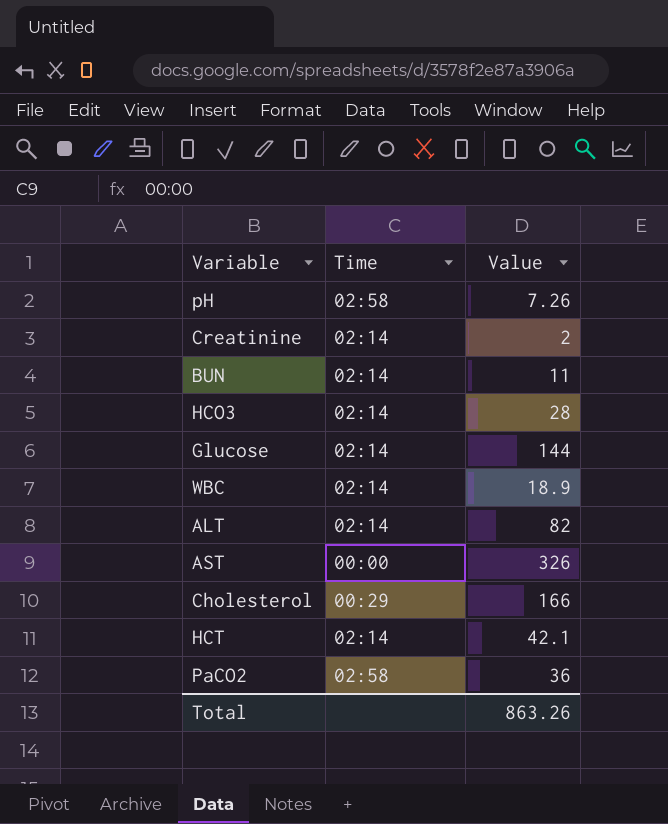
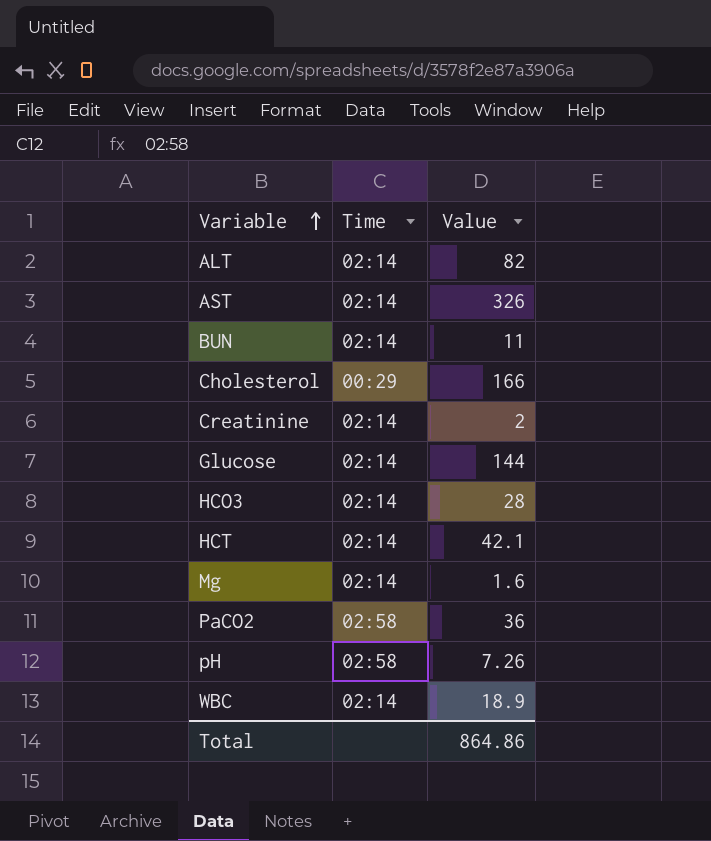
row order: none -> Variable ascending
AST | Time: 00:00 -> 02:14
row Mg: none -> 02:14 | 1.6
Total | Value: 863.26 -> 864.86

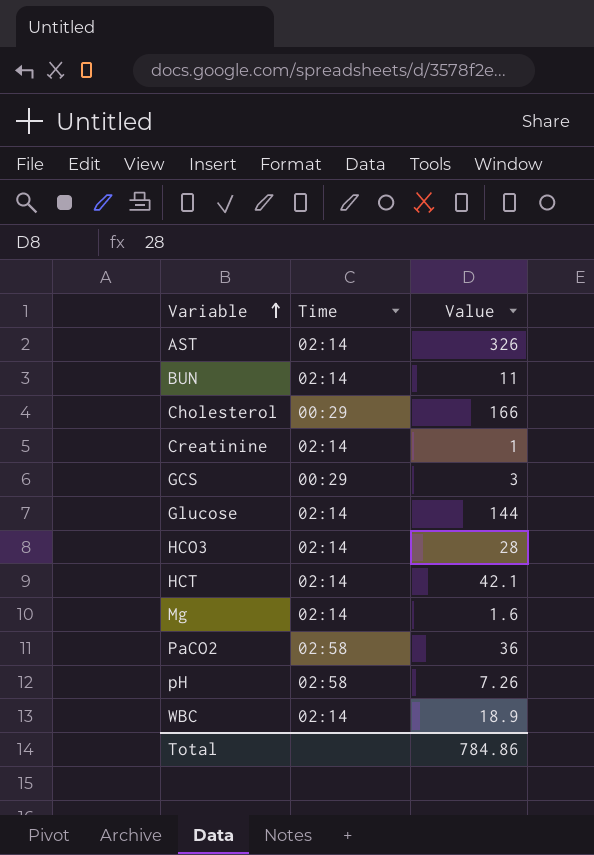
row ALT: 02:14 | 82 -> none
Creatinine | Value: 2 -> 1
row GCS: none -> 00:29 | 3
Total | Value: 864.86 -> 784.86

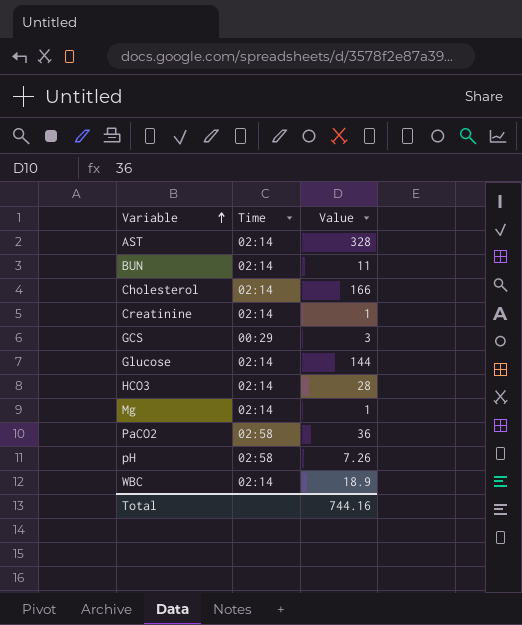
row HCT: 02:14 | 42.1 -> none
AST | Value: 326 -> 328
Cholesterol | Time: 00:29 -> 02:14
Mg | Value: 1.6 -> 1
Total | Value: 784.86 -> 744.16

